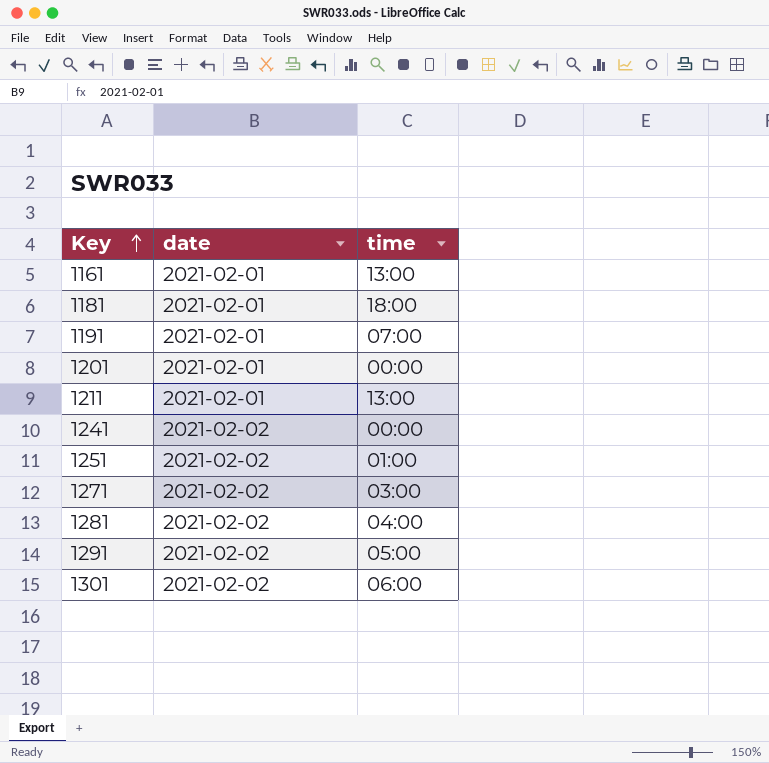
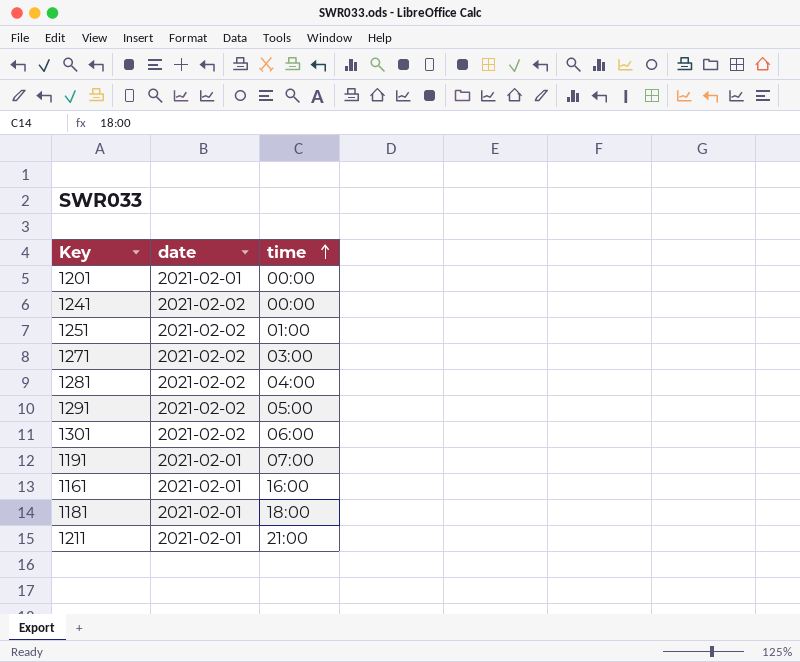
row order: Key ascending -> time ascending
1161 | time: 13:00 -> 16:00
1211 | time: 13:00 -> 21:00

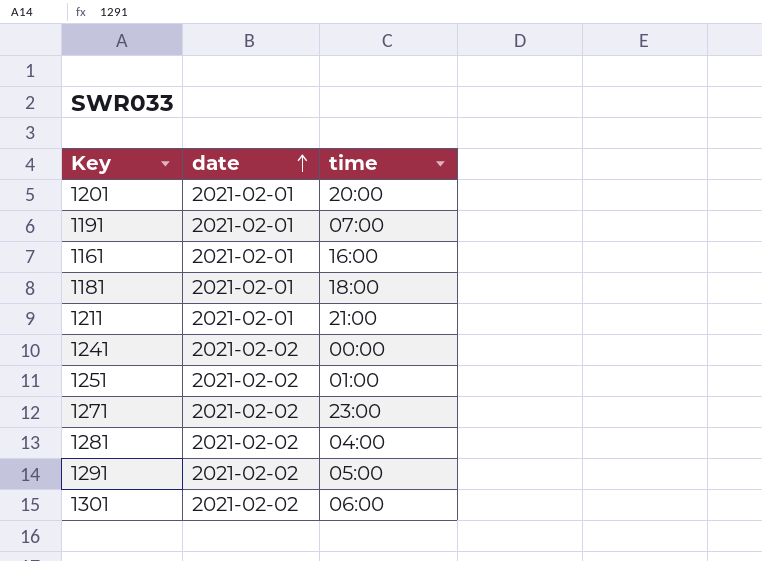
row order: time ascending -> date ascending
1201 | time: 00:00 -> 20:00
1271 | time: 03:00 -> 23:00

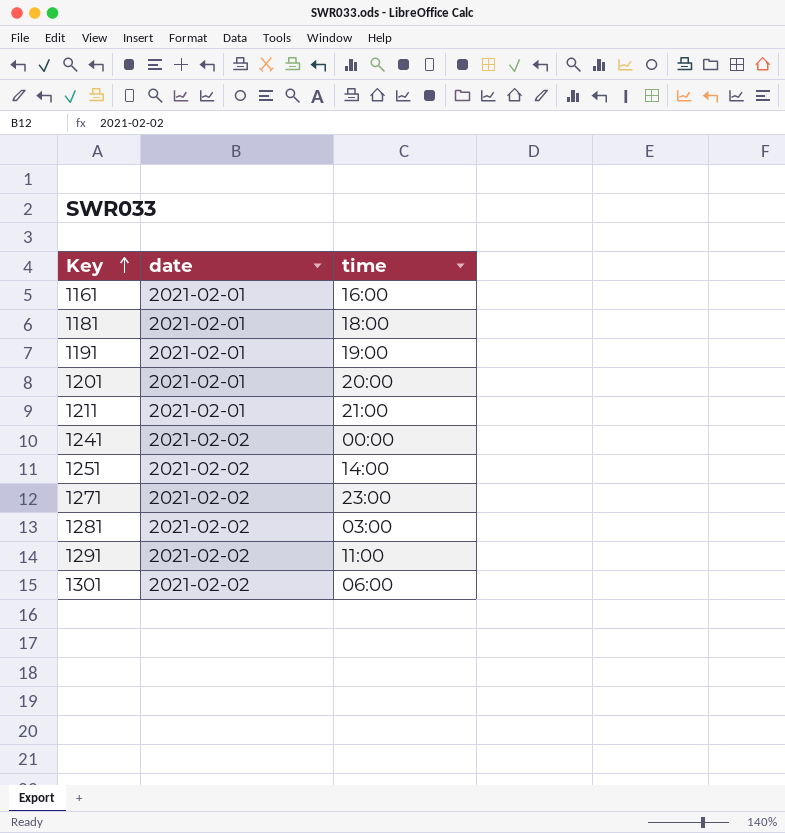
row order: date ascending -> Key ascending
1191 | time: 07:00 -> 19:00
1251 | time: 01:00 -> 14:00
1281 | time: 04:00 -> 03:00
1291 | time: 05:00 -> 11:00

